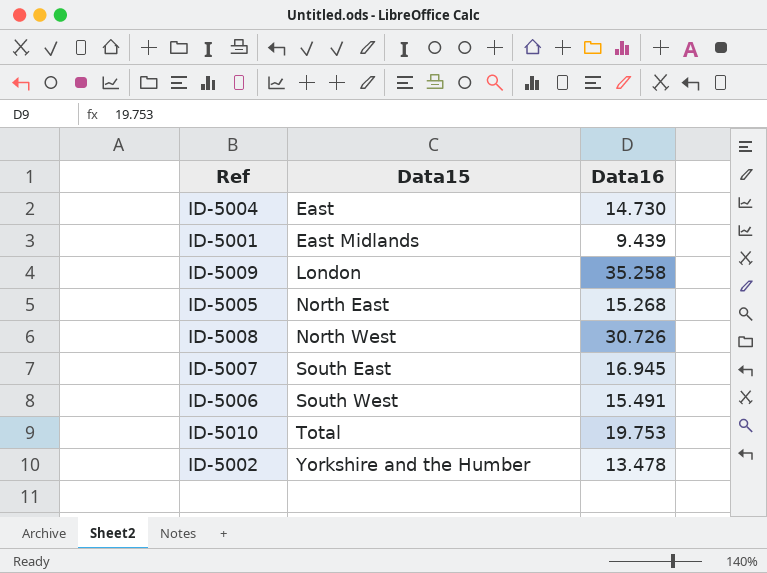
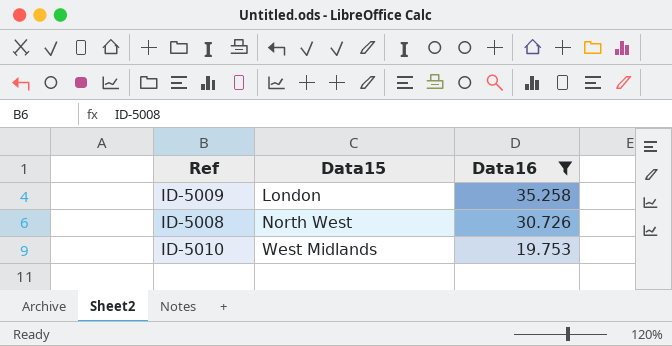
filter: none -> Data16 >= 19.753
ID-5010 | Data15: Total -> West Midlands

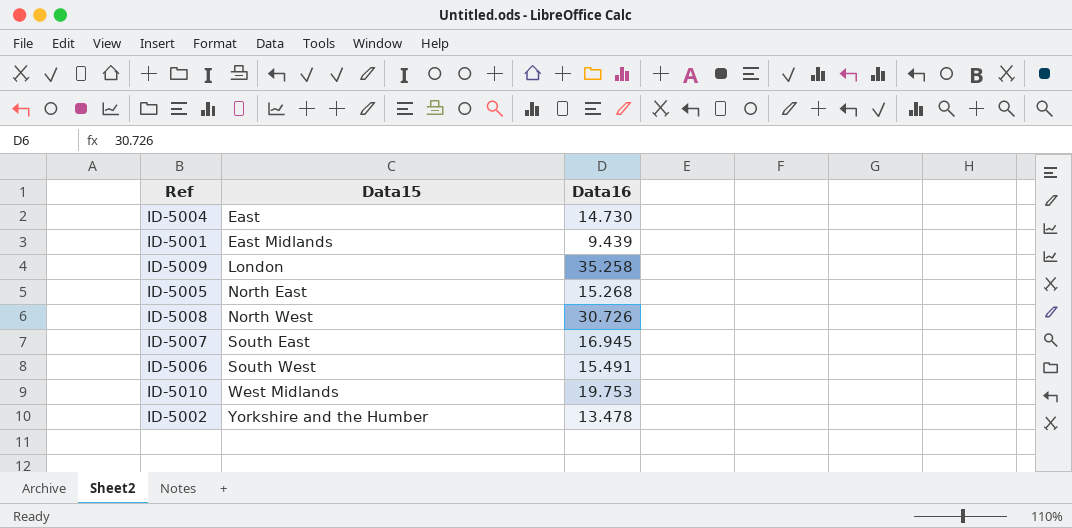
filter: Data16 >= 19.753 -> none

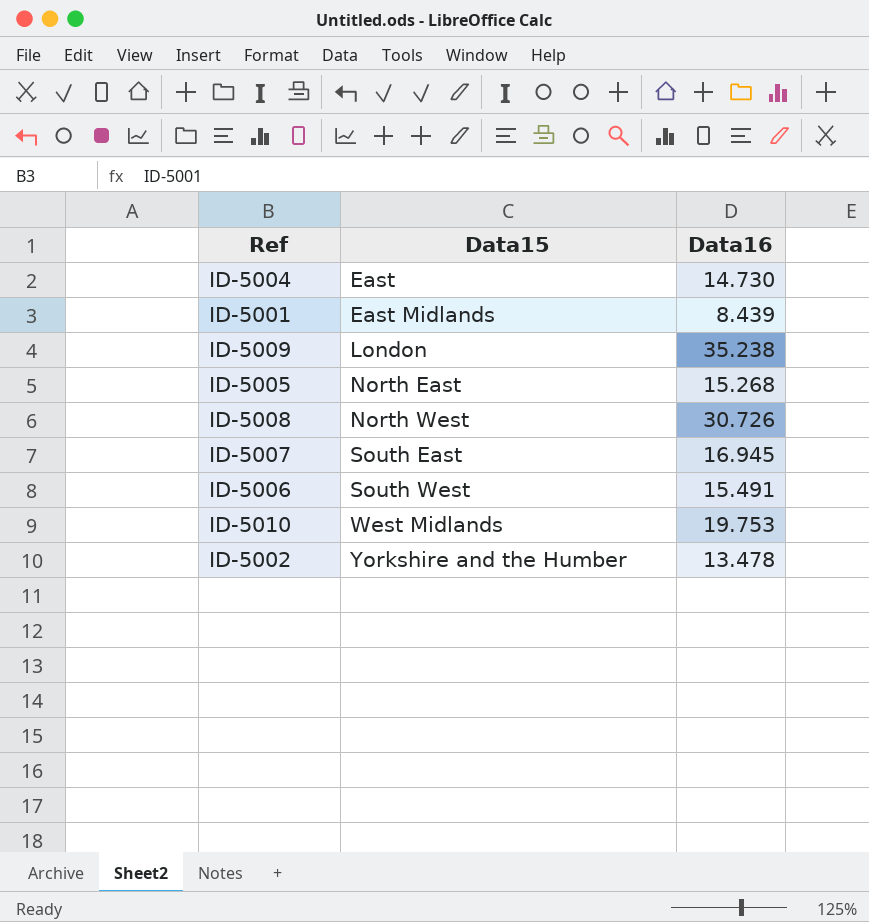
ID-5001 | Data16: 9.439 -> 8.439
ID-5009 | Data16: 35.258 -> 35.238

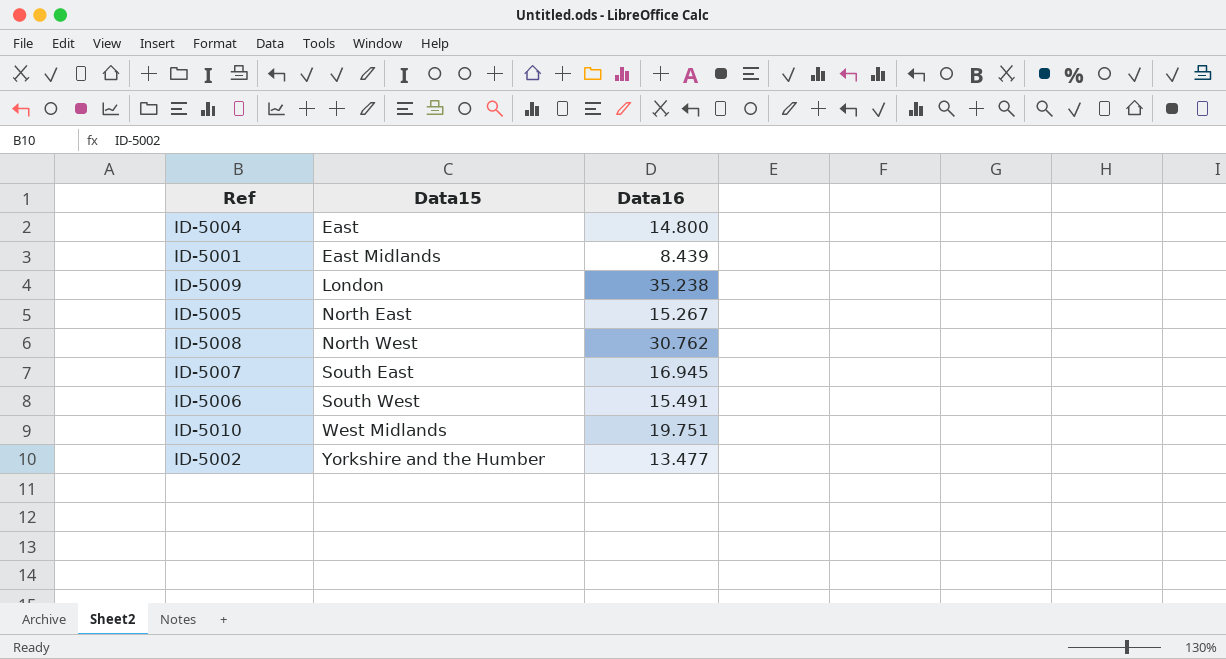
ID-5004 | Data16: 14.730 -> 14.800
ID-5005 | Data16: 15.268 -> 15.267
ID-5008 | Data16: 30.726 -> 30.762
ID-5010 | Data16: 19.753 -> 19.751
ID-5002 | Data16: 13.478 -> 13.477

